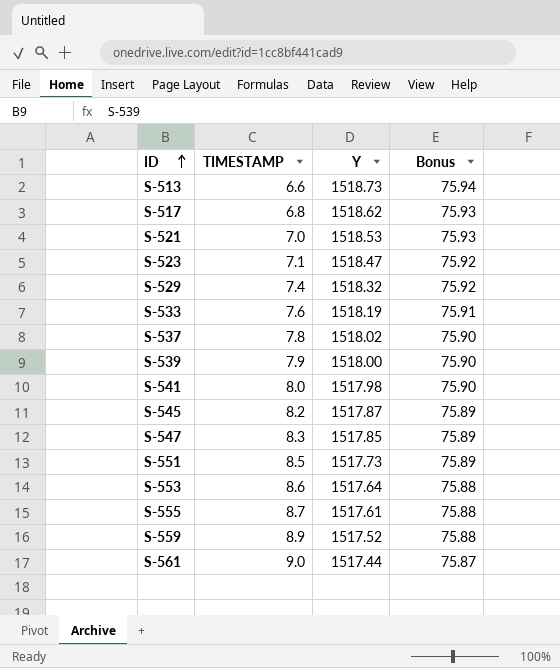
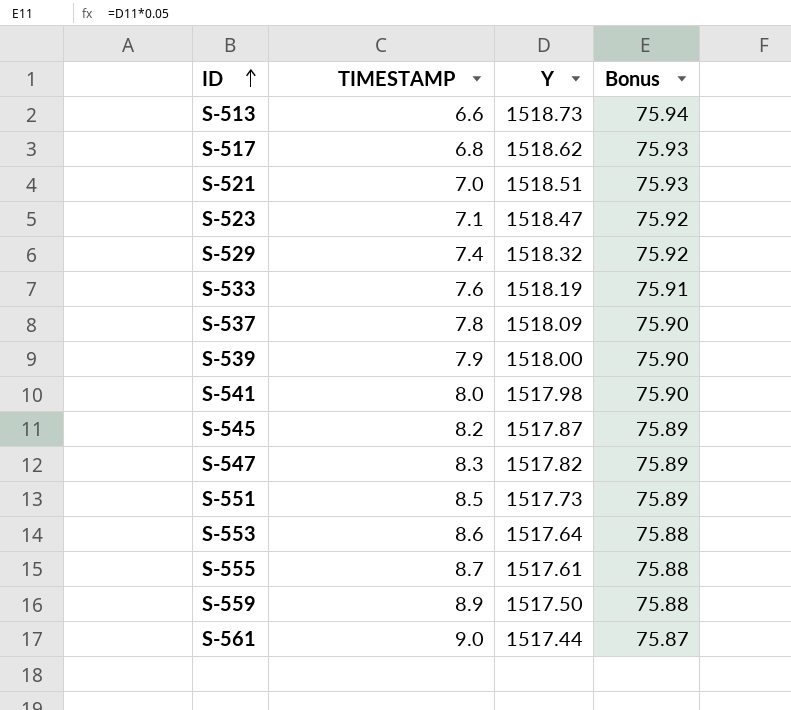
S-521 | Y: 1518.53 -> 1518.51
S-537 | Y: 1518.02 -> 1518.09
S-547 | Y: 1517.85 -> 1517.82
S-559 | Y: 1517.52 -> 1517.50

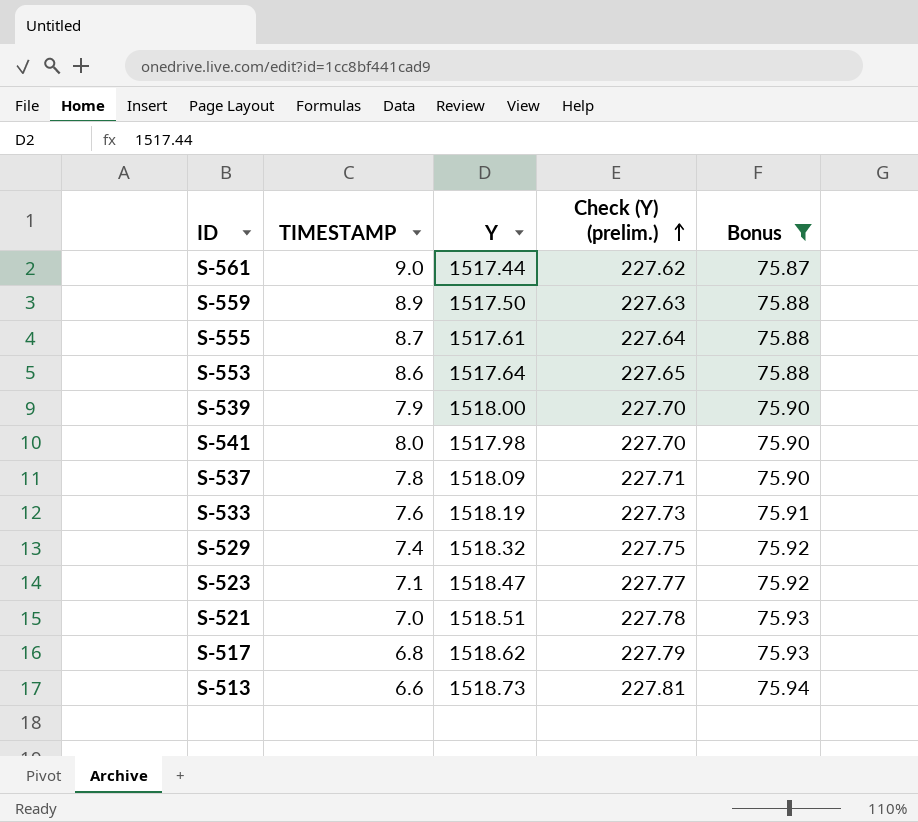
filter: none -> Bonus != 75.89
row order: ID ascending -> Check (Y) (prelim.) ascending
column Check (Y) (prelim.) | formula: none -> [Y] * 0.15

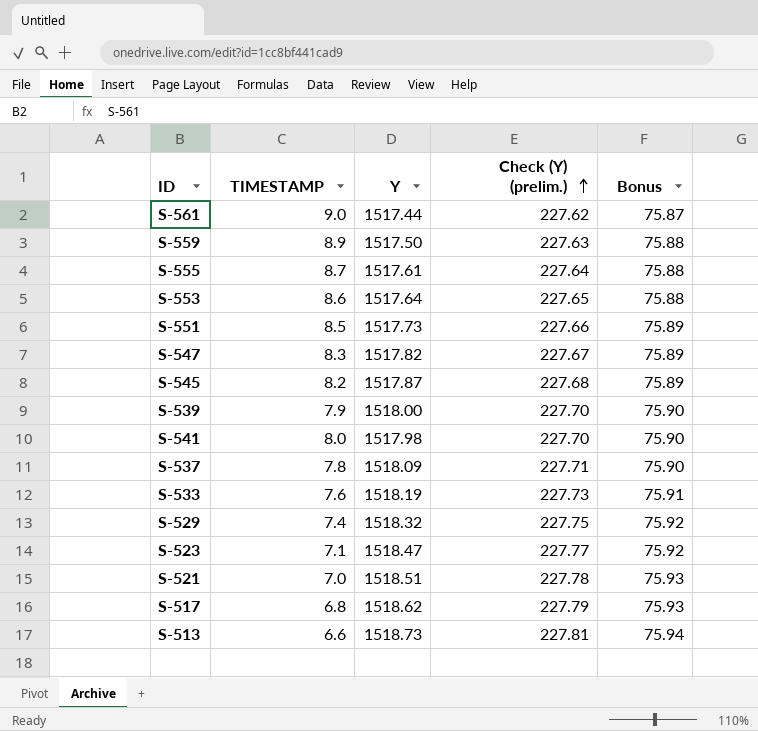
filter: Bonus != 75.89 -> none

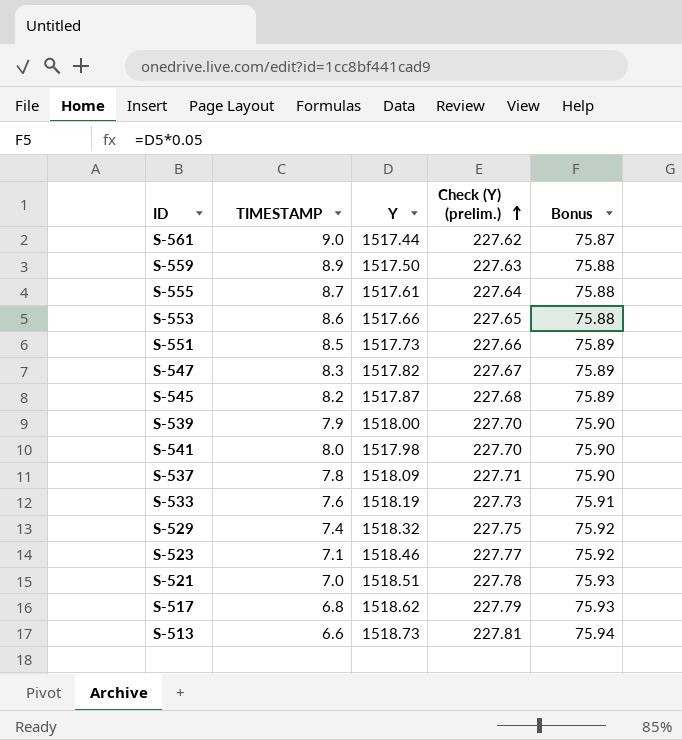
S-553 | Y: 1517.64 -> 1517.66
S-523 | Y: 1518.47 -> 1518.46

